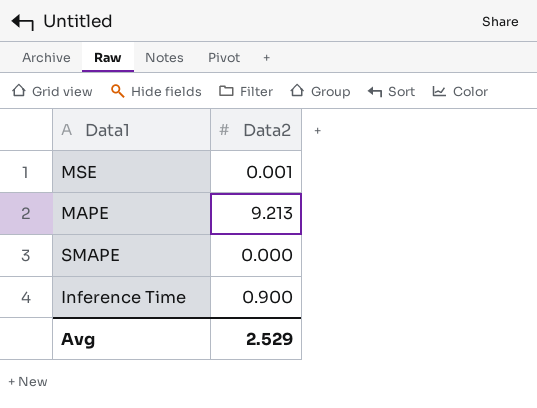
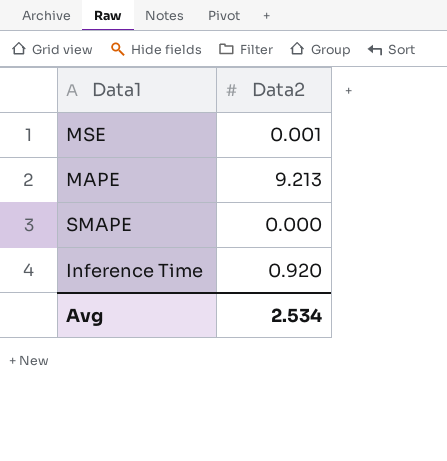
Inference Time | Data2: 0.900 -> 0.920
Avg | Data2: 2.529 -> 2.534

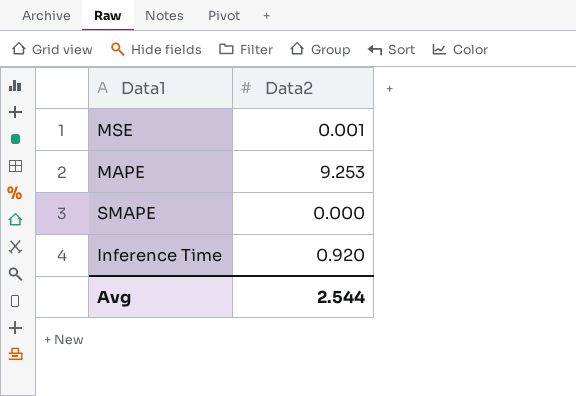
MAPE | Data2: 9.213 -> 9.253
Avg | Data2: 2.534 -> 2.544

